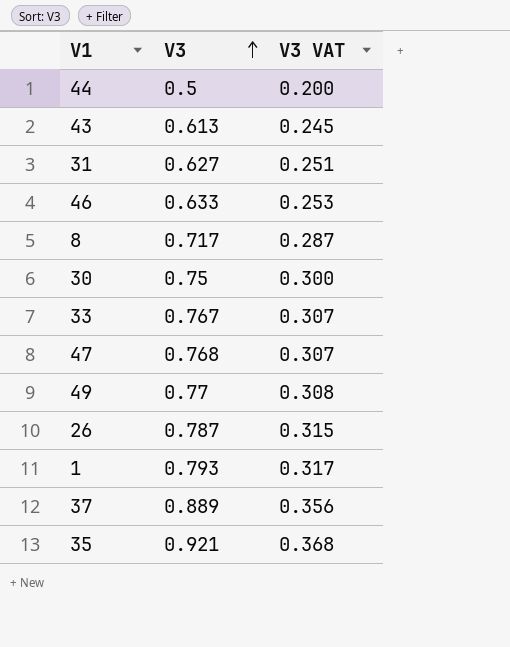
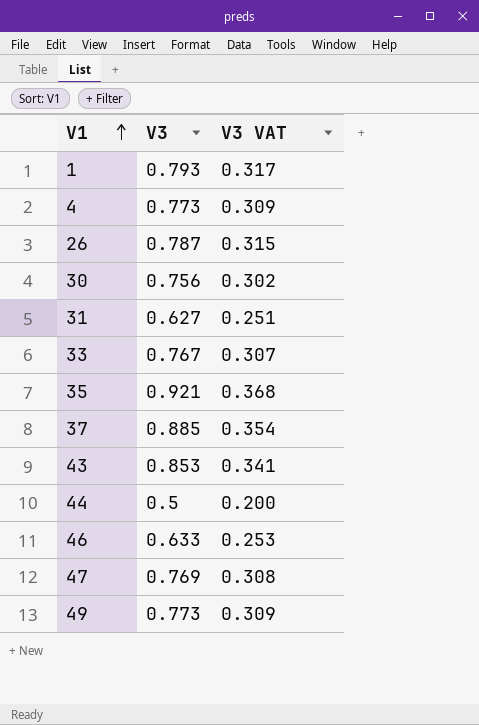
row order: V3 ascending -> V1 ascending
row 8: 0.717 | 0.287 -> none
row 4: none -> 0.773 | 0.309
30 | V3: 0.75 -> 0.756
30 | V3 VAT: 0.300 -> 0.302
37 | V3: 0.889 -> 0.885
37 | V3 VAT: 0.356 -> 0.354
43 | V3: 0.613 -> 0.853
43 | V3 VAT: 0.245 -> 0.341
47 | V3: 0.768 -> 0.769
47 | V3 VAT: 0.307 -> 0.308
49 | V3: 0.77 -> 0.773
49 | V3 VAT: 0.308 -> 0.309

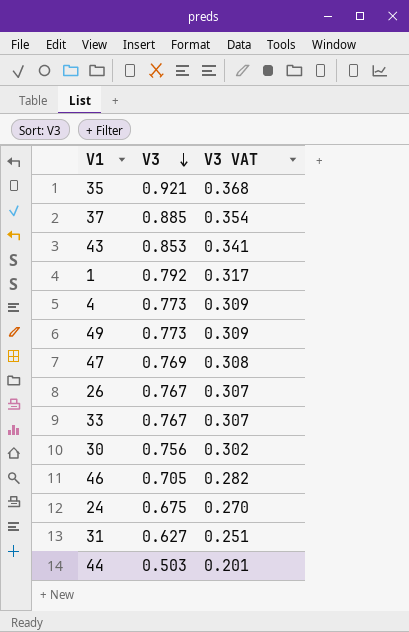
row order: V1 ascending -> V3 descending
1 | V3: 0.793 -> 0.792
26 | V3: 0.787 -> 0.767
26 | V3 VAT: 0.315 -> 0.307
46 | V3: 0.633 -> 0.705
46 | V3 VAT: 0.253 -> 0.282
row 24: none -> 0.675 | 0.270
44 | V3: 0.5 -> 0.503
44 | V3 VAT: 0.200 -> 0.201

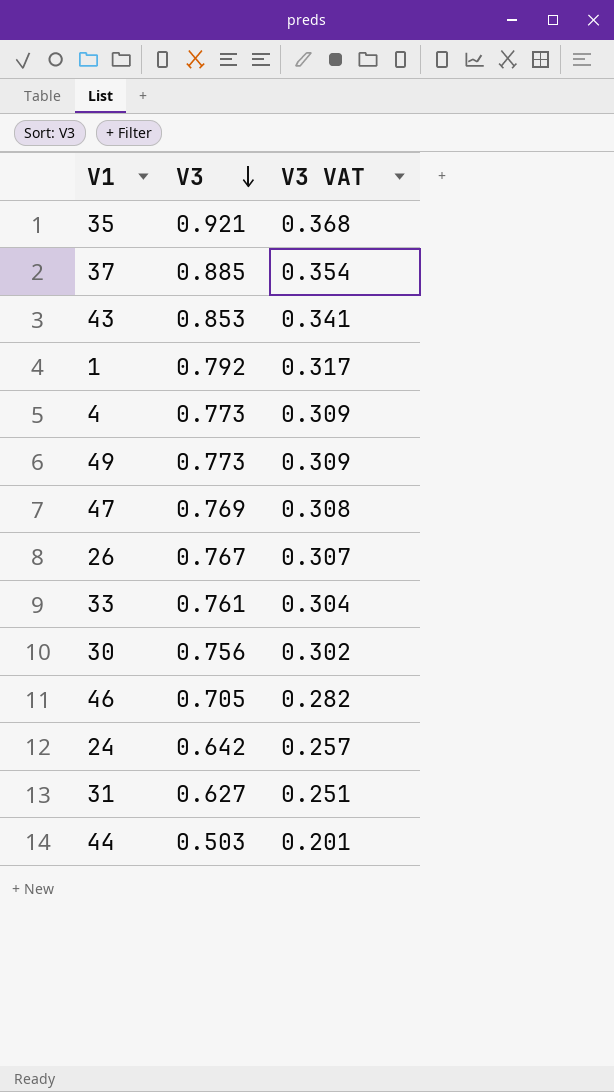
33 | V3: 0.767 -> 0.761
33 | V3 VAT: 0.307 -> 0.304
24 | V3: 0.675 -> 0.642
24 | V3 VAT: 0.270 -> 0.257

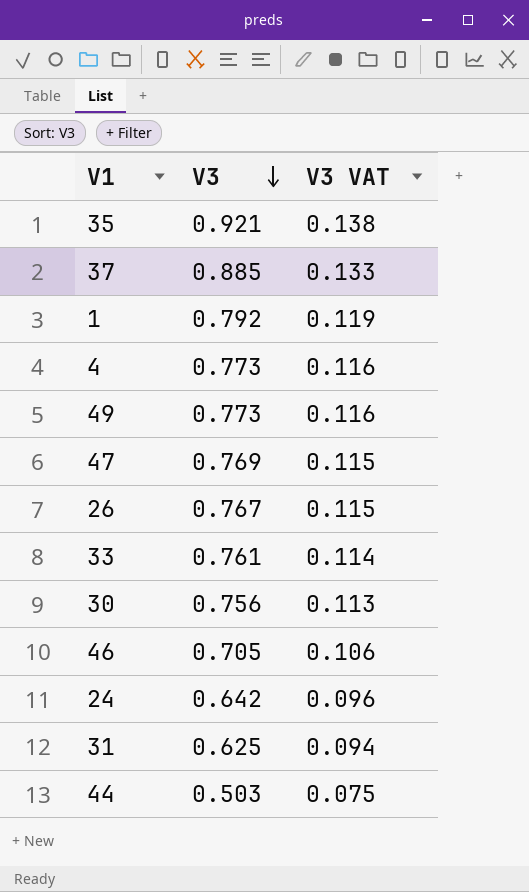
column V3 VAT | formula: [V3] * 0.4 -> [V3] * 0.15
row 43: 0.853 | 0.341 -> none
31 | V3: 0.627 -> 0.625

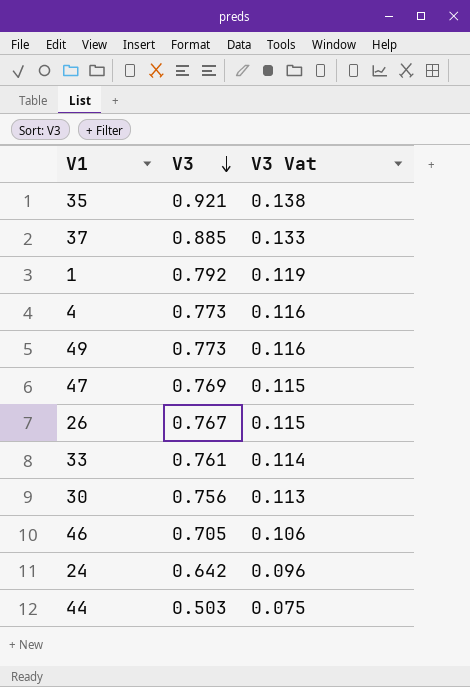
column name: V3 VAT -> V3 Vat
row 31: 0.625 | 0.094 -> none

